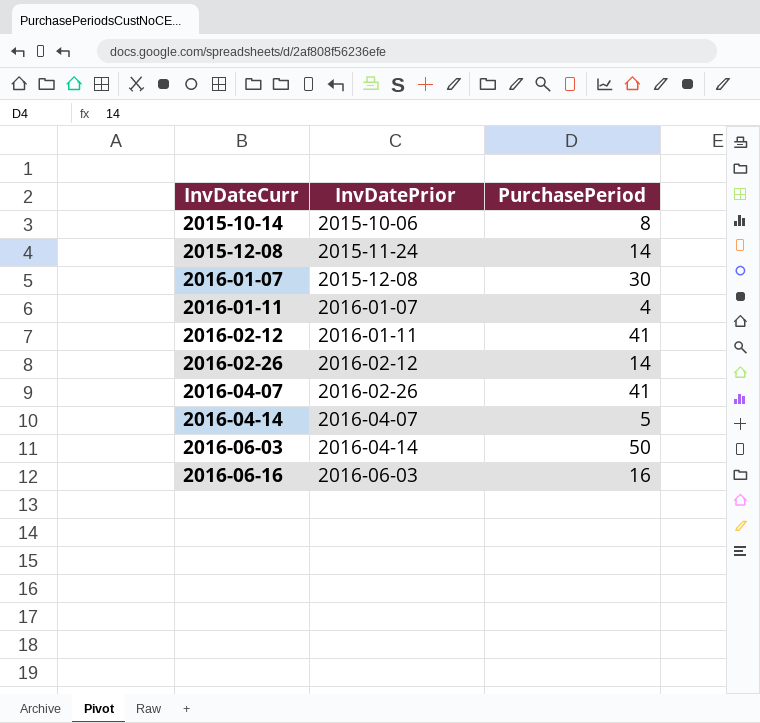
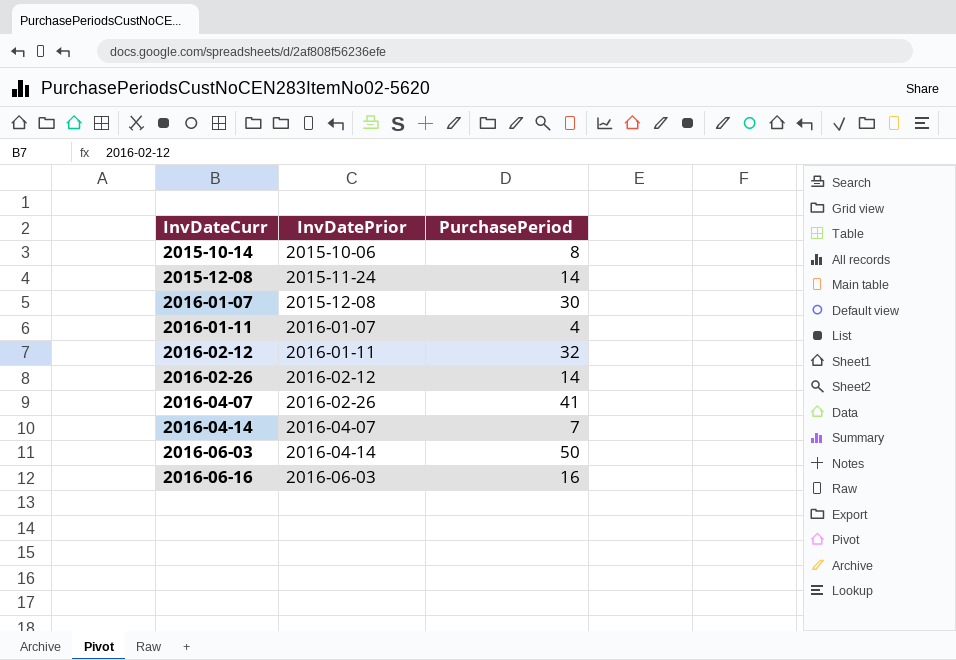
2016-02-12 | PurchasePeriod: 41 -> 32
2016-04-14 | PurchasePeriod: 5 -> 7

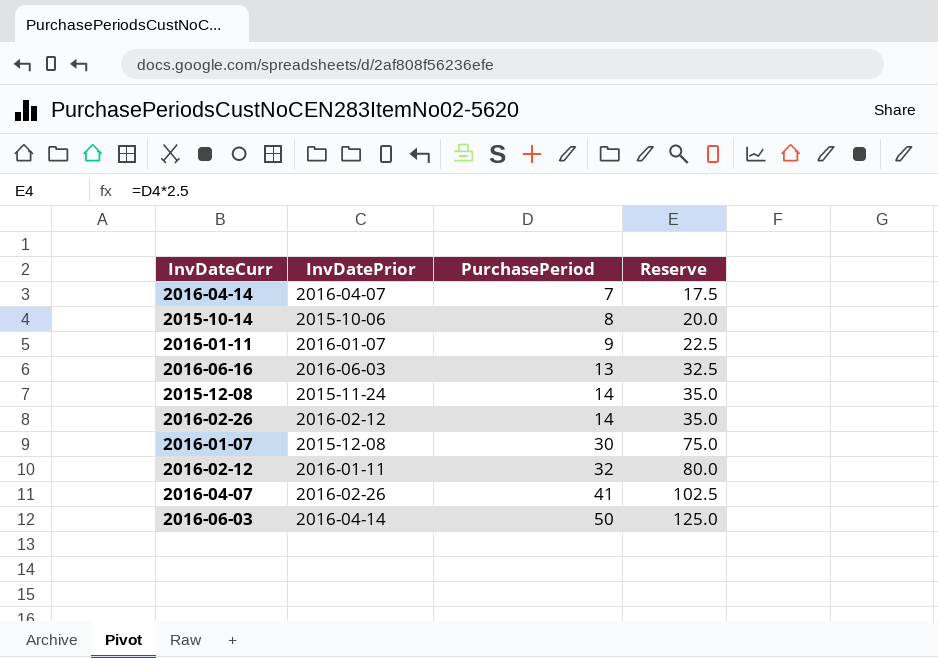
row order: InvDateCurr ascending -> PurchasePeriod ascending
column Reserve | formula: none -> [PurchasePeriod] * 2.5
2016-01-11 | PurchasePeriod: 4 -> 9
2016-06-16 | PurchasePeriod: 16 -> 13

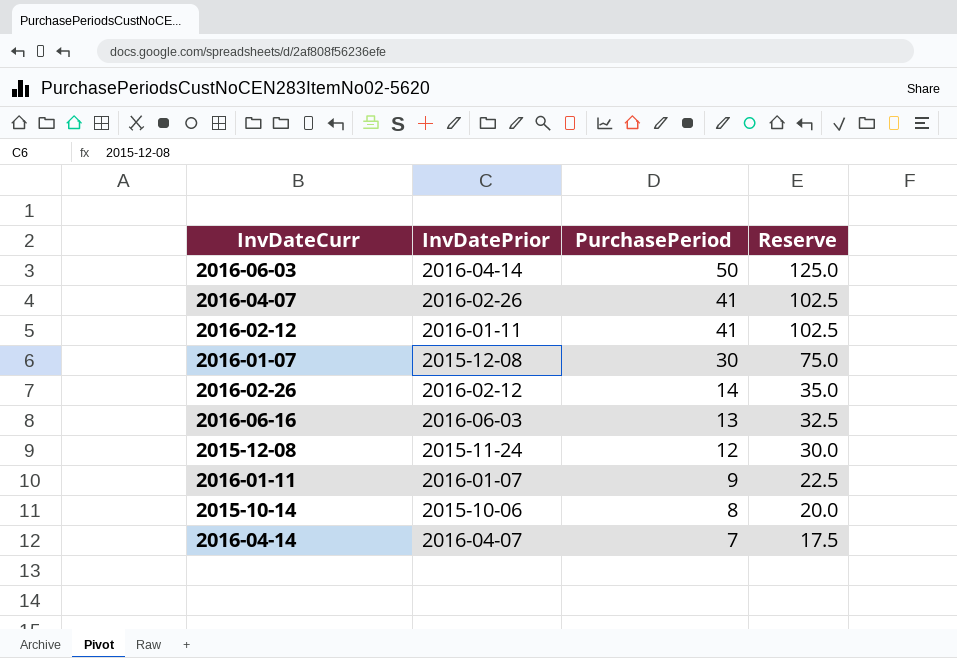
row order: PurchasePeriod ascending -> PurchasePeriod descending
2016-02-12 | PurchasePeriod: 32 -> 41
2016-02-12 | Reserve: 80.0 -> 102.5
2015-12-08 | PurchasePeriod: 14 -> 12
2015-12-08 | Reserve: 35.0 -> 30.0

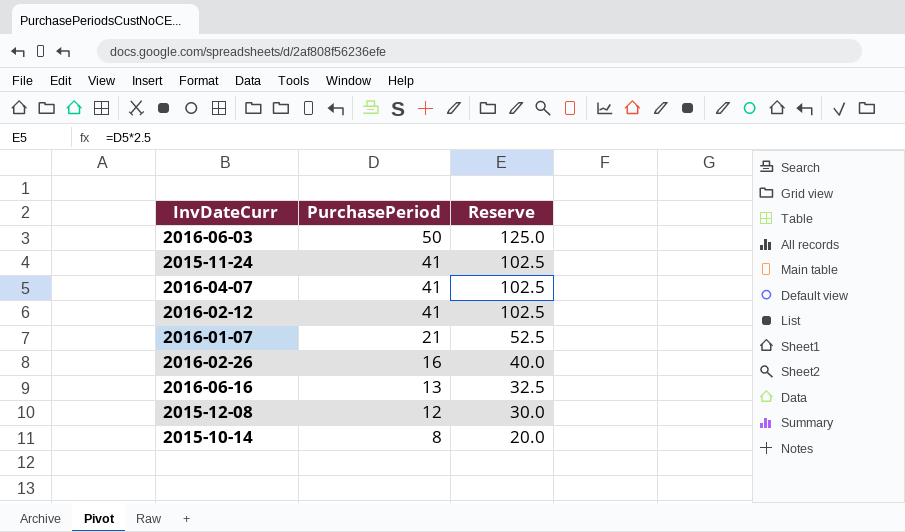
column InvDatePrior | position: 2 -> none
row 2016-01-11: 2016-01-07 | 9 | 22.5 -> none
row 2016-04-14: 2016-04-07 | 7 | 17.5 -> none
row 2015-11-24: none -> 41 | 102.5
2016-01-07 | PurchasePeriod: 30 -> 21
2016-01-07 | Reserve: 75.0 -> 52.5
2016-02-26 | PurchasePeriod: 14 -> 16
2016-02-26 | Reserve: 35.0 -> 40.0

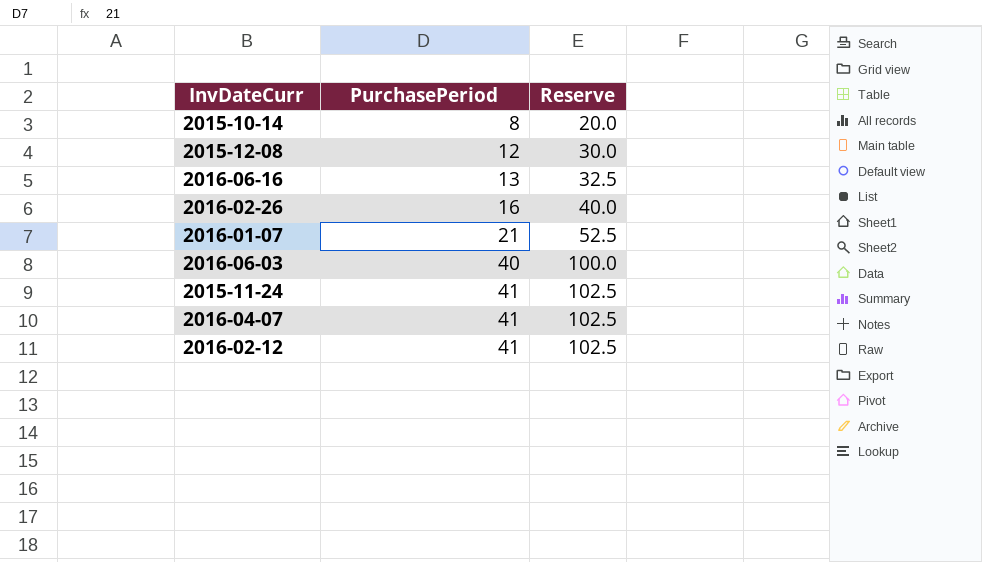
row order: PurchasePeriod descending -> PurchasePeriod ascending
2016-06-03 | PurchasePeriod: 50 -> 40
2016-06-03 | Reserve: 125.0 -> 100.0

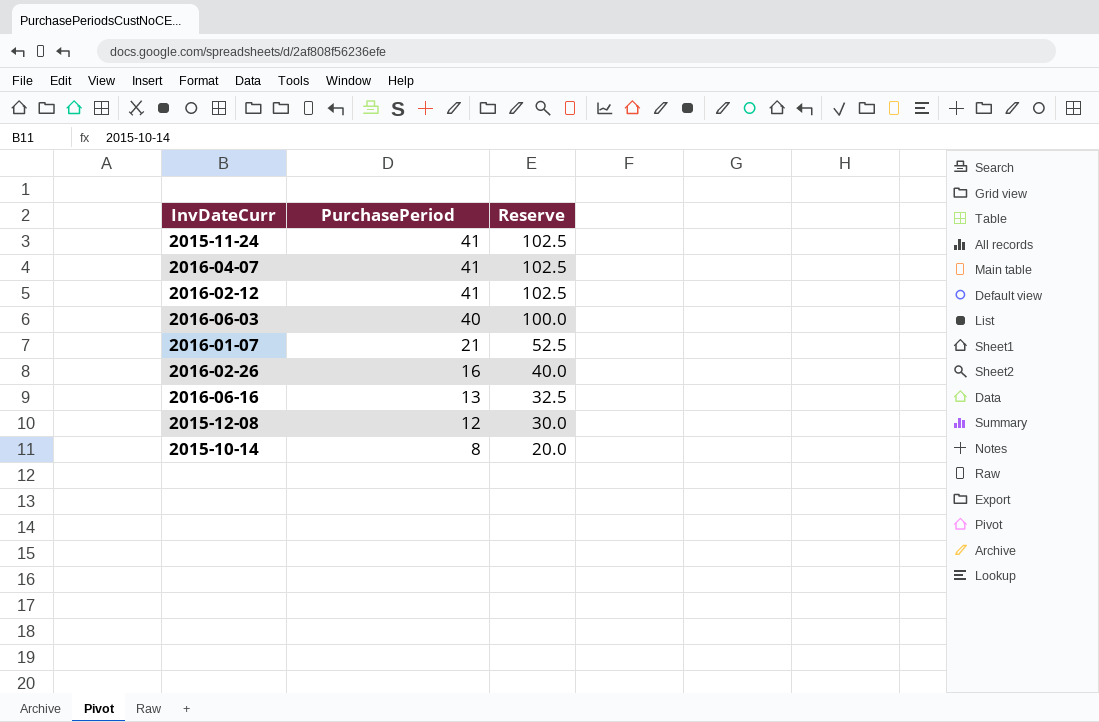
row order: PurchasePeriod ascending -> PurchasePeriod descending

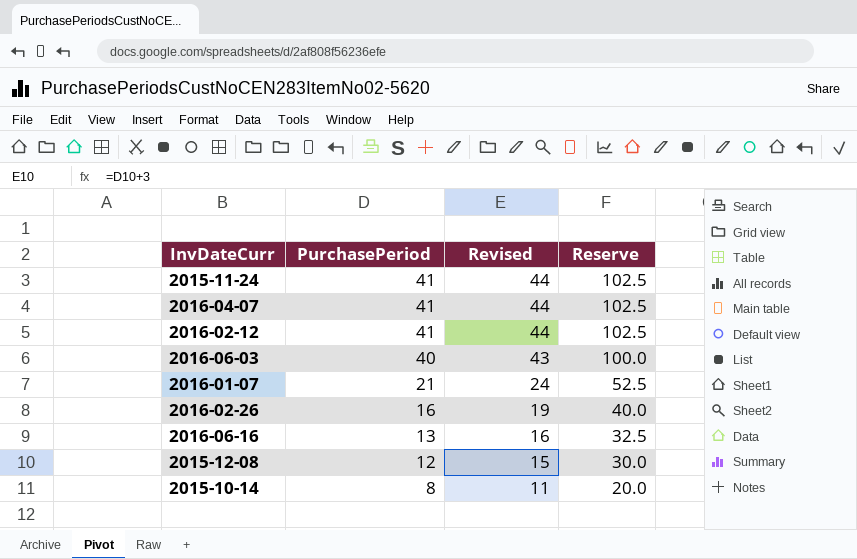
column Revised | formula: none -> [PurchasePeriod] + 3

